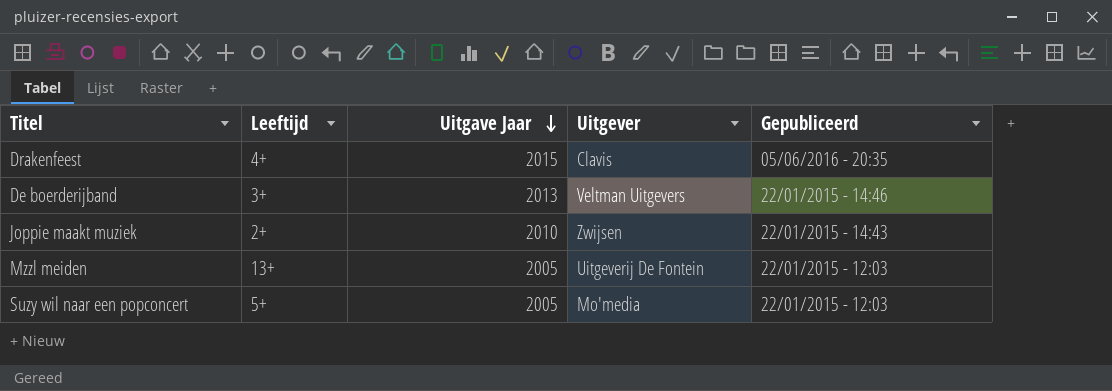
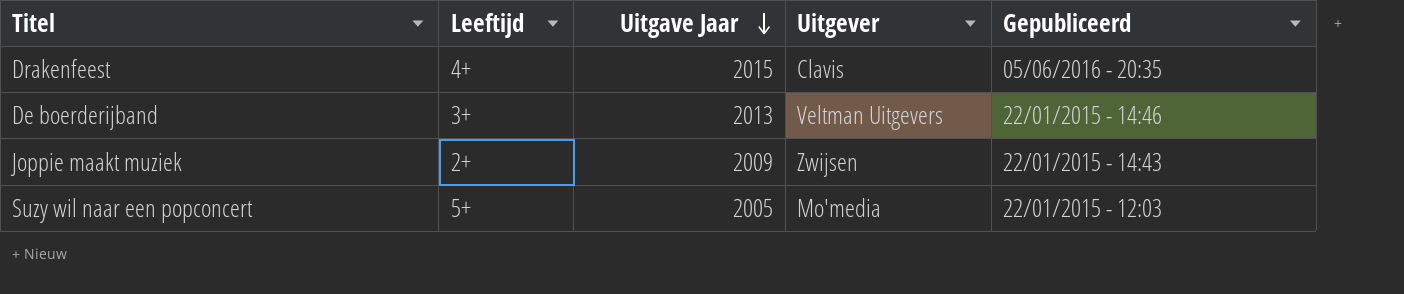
row Mzzl meiden: 13+ | 2005 | Uitgeverij De Fontein | 22/01/2015 - 12:03 -> none
Joppie maakt muziek | Uitgave Jaar: 2010 -> 2009

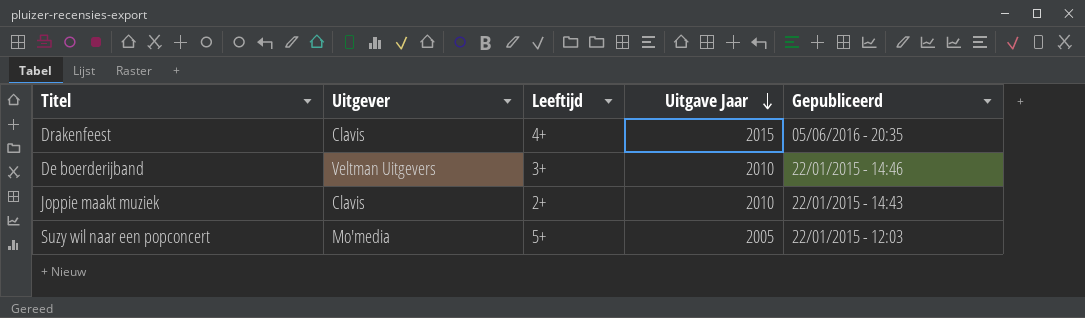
column Uitgever | position: 4 -> 2
De boerderijband | Uitgave Jaar: 2013 -> 2010
Joppie maakt muziek | Uitgever: Zwijsen -> Clavis
Joppie maakt muziek | Uitgave Jaar: 2009 -> 2010

